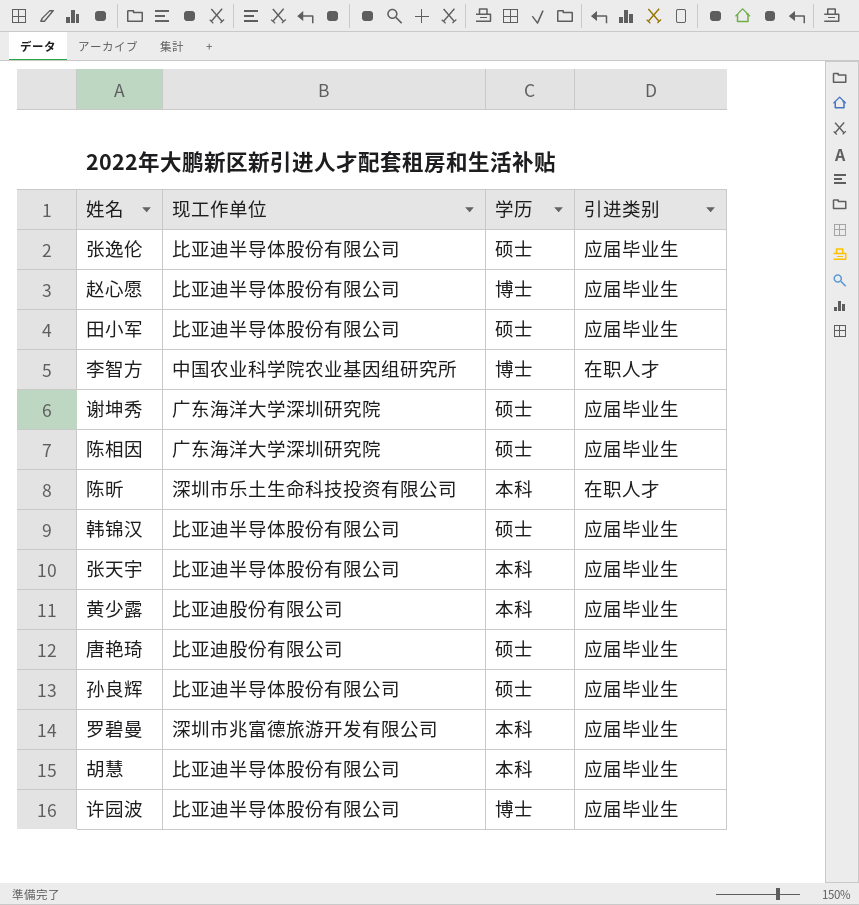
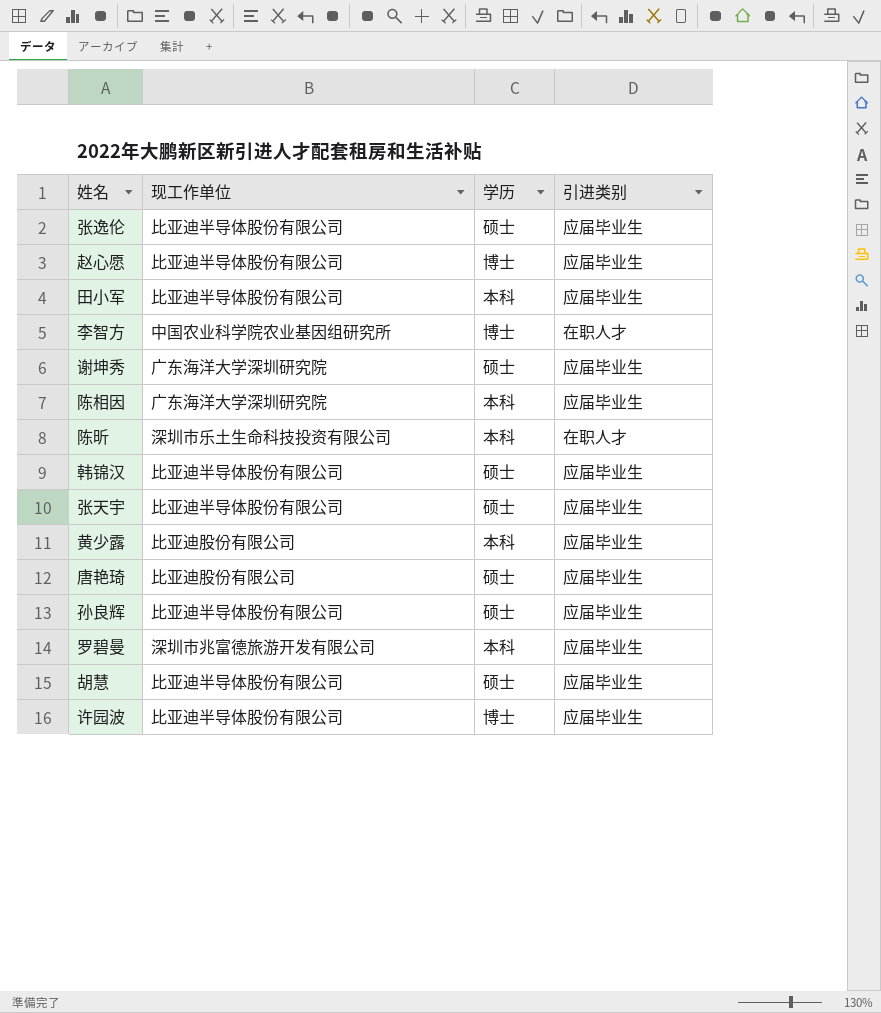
田小军 | 学历: 硕士 -> 本科
陈相因 | 学历: 硕士 -> 本科
张天宇 | 学历: 本科 -> 硕士
胡慧 | 学历: 本科 -> 硕士

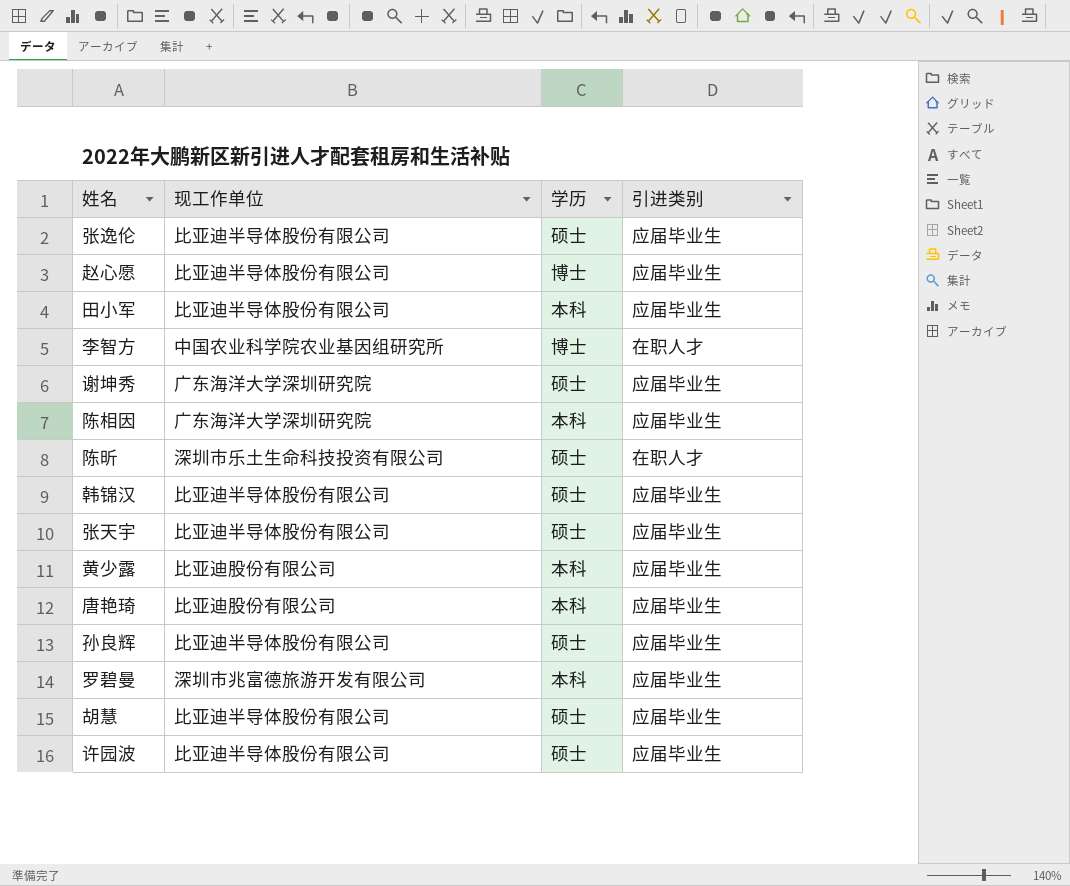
陈昕 | 学历: 本科 -> 硕士
唐艳琦 | 学历: 硕士 -> 本科
许园波 | 学历: 博士 -> 硕士

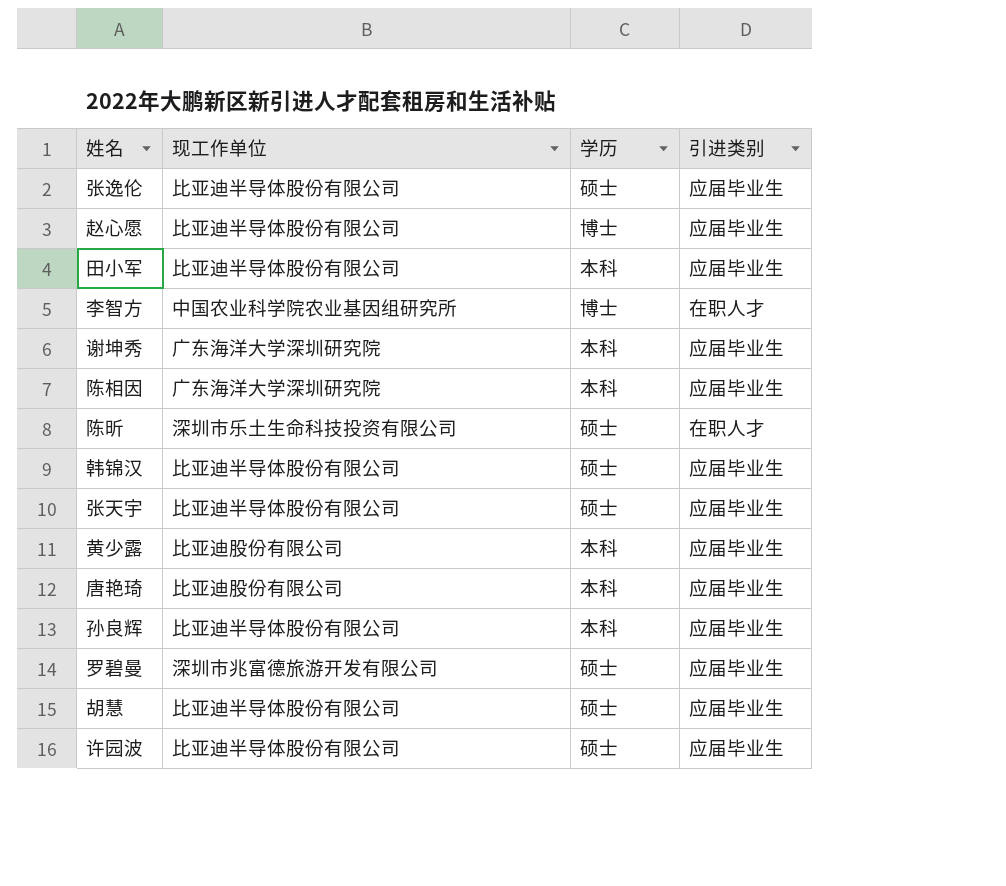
谢坤秀 | 学历: 硕士 -> 本科
孙良辉 | 学历: 硕士 -> 本科
罗碧曼 | 学历: 本科 -> 硕士

